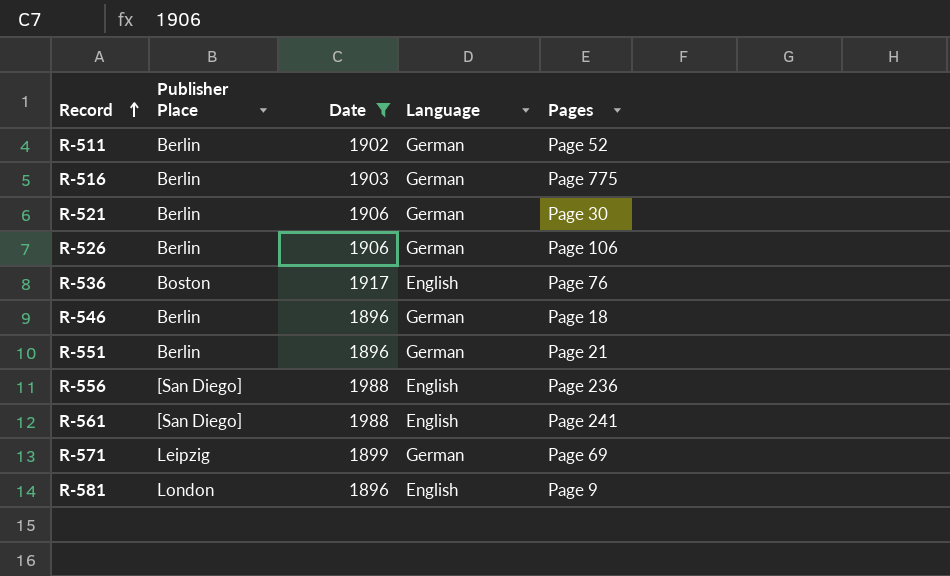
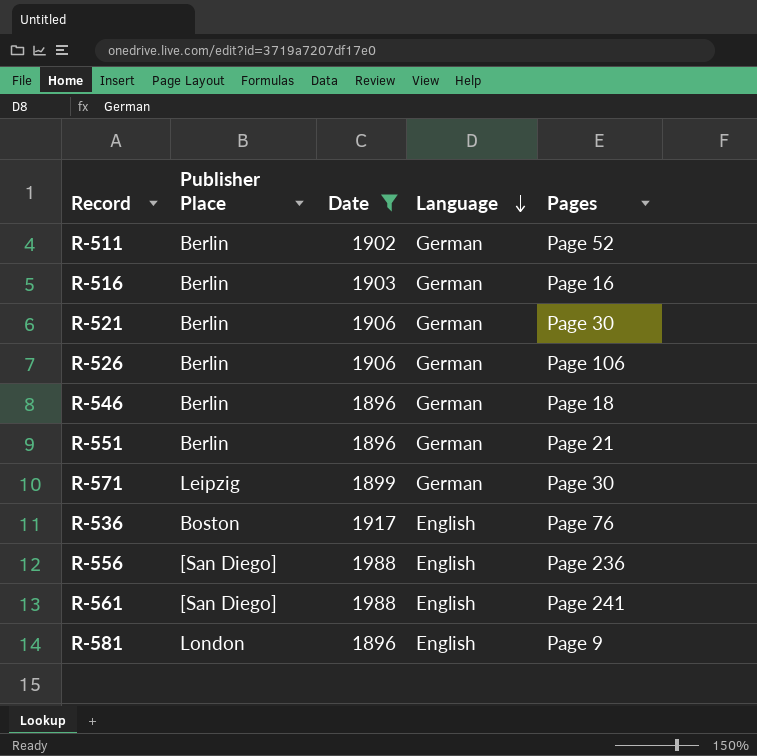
row order: Record ascending -> Language descending
R-516 | Pages: Page 775 -> Page 16
R-571 | Pages: Page 69 -> Page 30

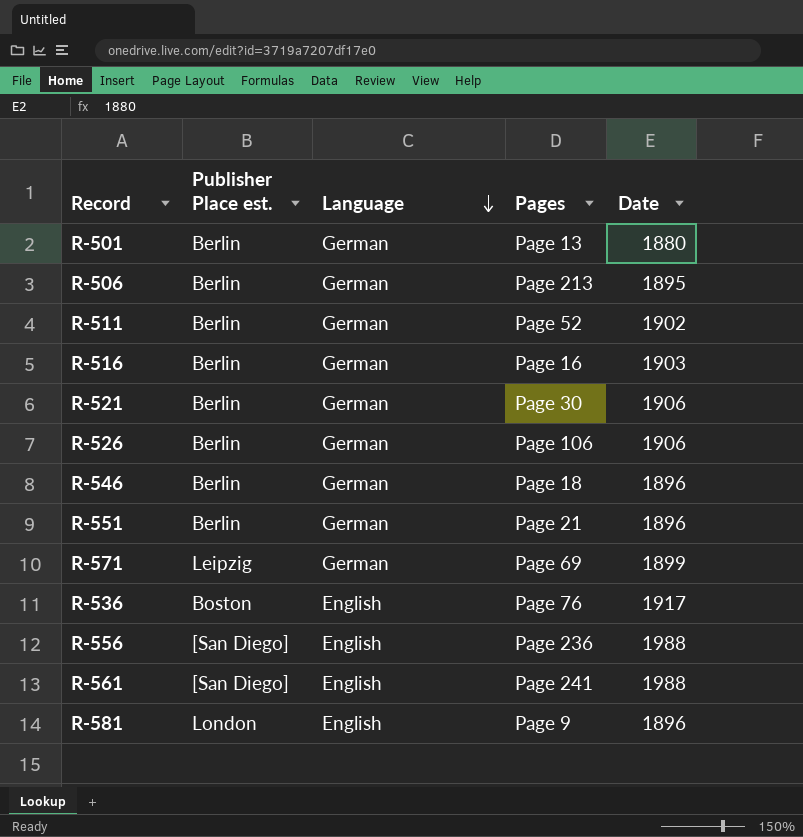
filter: Date >= 1896 -> none
column name: Publisher Place -> Publisher Place est.
column Date | position: 3 -> 5
R-571 | Pages: Page 30 -> Page 69

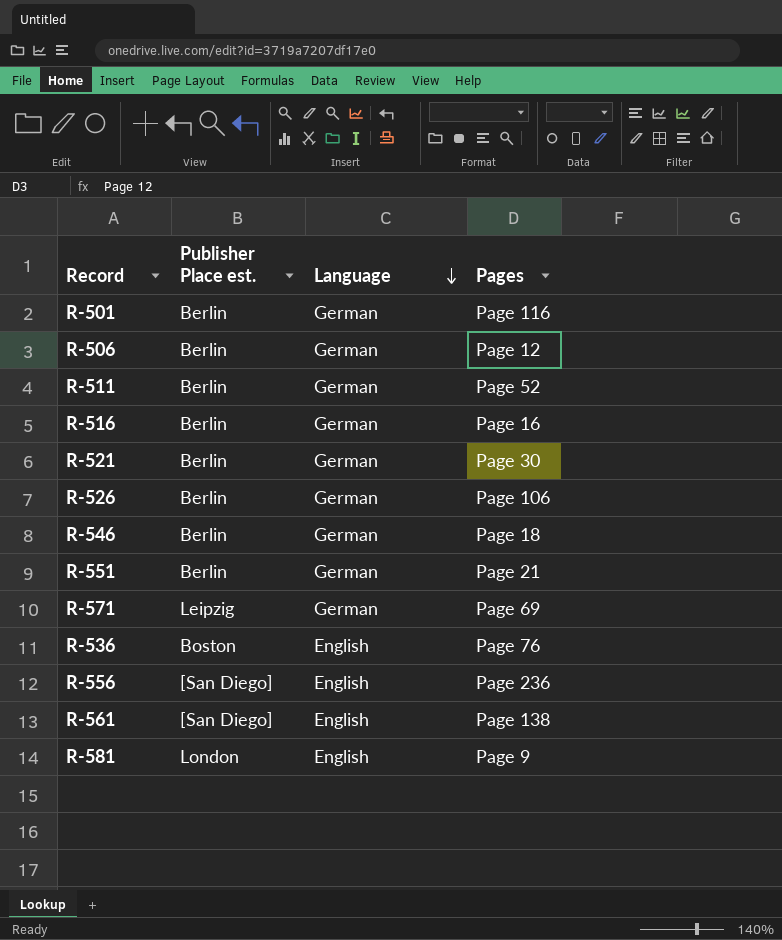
column Date | position: 5 -> none
R-501 | Pages: Page 13 -> Page 116
R-506 | Pages: Page 213 -> Page 12
R-561 | Pages: Page 241 -> Page 138

